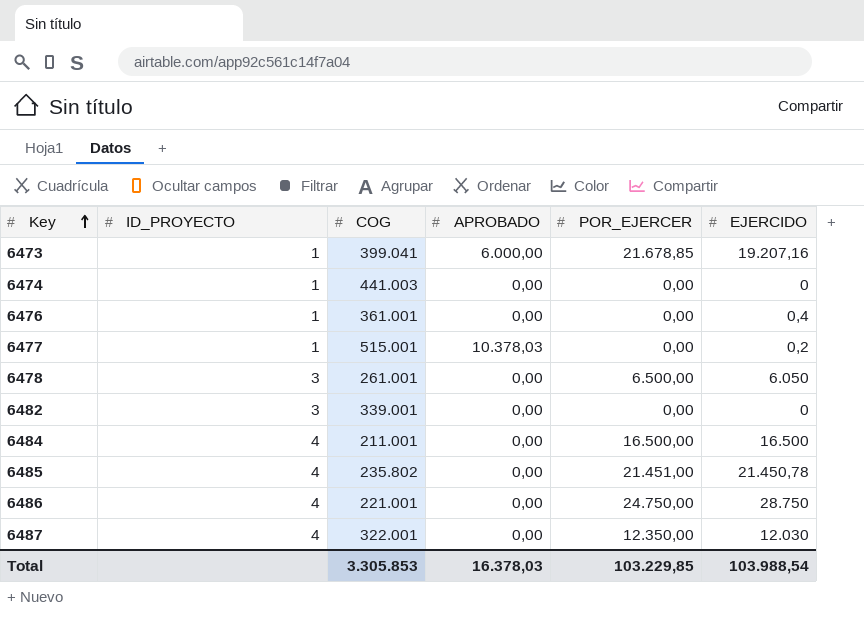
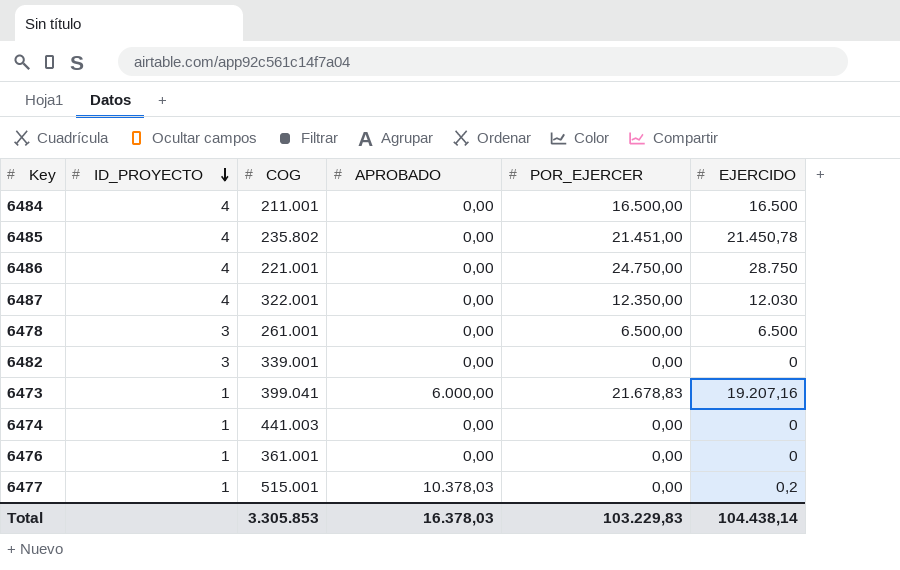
row order: Key ascending -> ID_PROYECTO descending
6478 | EJERCIDO: 6.050 -> 6.500
6473 | POR_EJERCER: 21.678,85 -> 21.678,83
6476 | EJERCIDO: 0,4 -> 0
Total | POR_EJERCER: 103.229,85 -> 103.229,83
Total | EJERCIDO: 103.988,54 -> 104.438,14

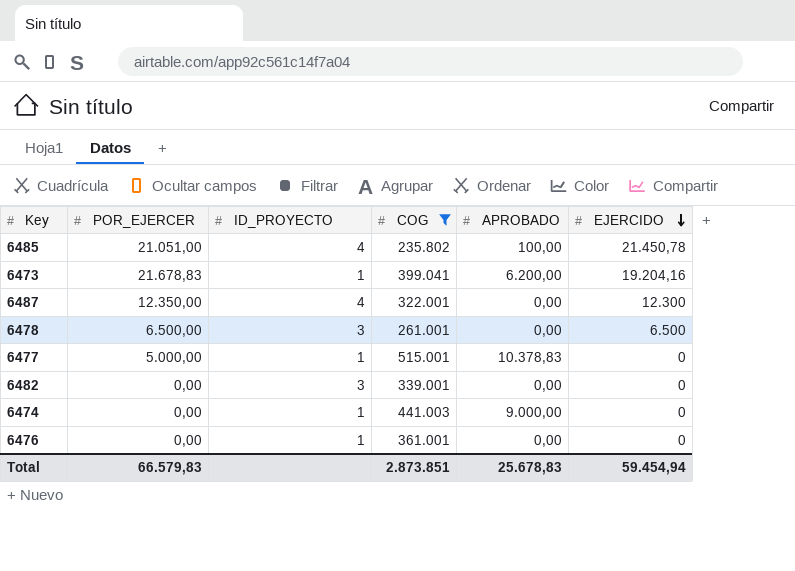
filter: none -> COG >= 235.802
row order: ID_PROYECTO descending -> EJERCIDO descending
column POR_EJERCER | position: 5 -> 2
6485 | POR_EJERCER: 21.451,00 -> 21.051,00
6485 | APROBADO: 0,00 -> 100,00
6473 | APROBADO: 6.000,00 -> 6.200,00
6473 | EJERCIDO: 19.207,16 -> 19.204,16
6487 | EJERCIDO: 12.030 -> 12.300
6477 | POR_EJERCER: 0,00 -> 5.000,00
6477 | APROBADO: 10.378,03 -> 10.378,83
6477 | EJERCIDO: 0,2 -> 0
6474 | APROBADO: 0,00 -> 9.000,00
Total | POR_EJERCER: 103.229,83 -> 66.579,83
Total | COG: 3.305.853 -> 2.873.851
Total | APROBADO: 16.378,03 -> 25.678,83
Total | EJERCIDO: 104.438,14 -> 59.454,94

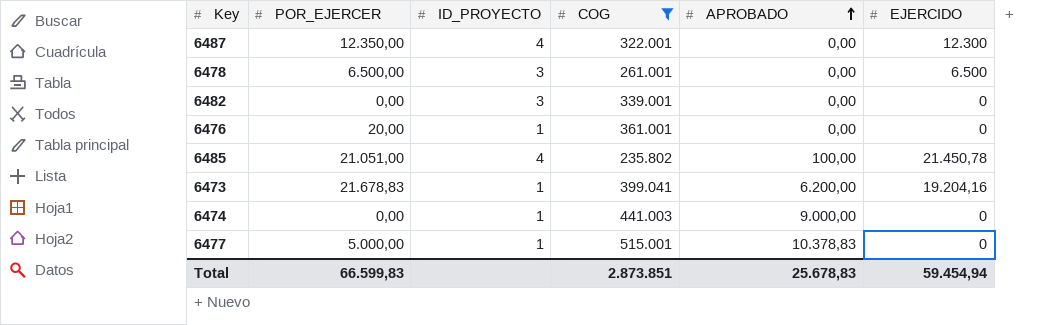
row order: EJERCIDO descending -> APROBADO ascending
6476 | POR_EJERCER: 0,00 -> 20,00
Total | POR_EJERCER: 66.579,83 -> 66.599,83

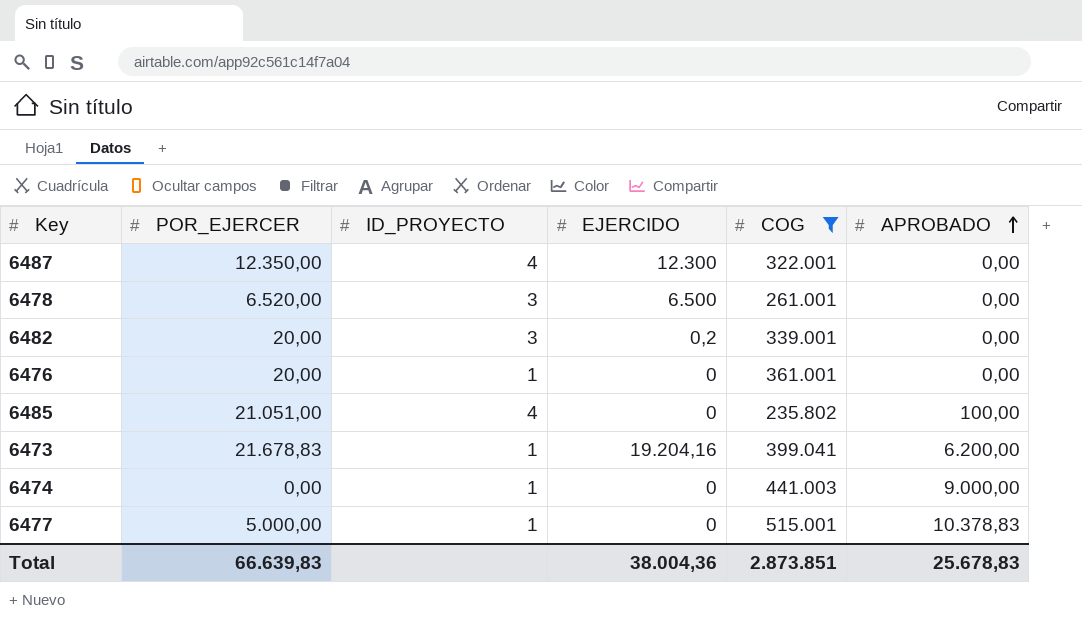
column EJERCIDO | position: 6 -> 4
6478 | POR_EJERCER: 6.500,00 -> 6.520,00
6482 | POR_EJERCER: 0,00 -> 20,00
6482 | EJERCIDO: 0 -> 0,2
6485 | EJERCIDO: 21.450,78 -> 0
Total | POR_EJERCER: 66.599,83 -> 66.639,83
Total | EJERCIDO: 59.454,94 -> 38.004,36

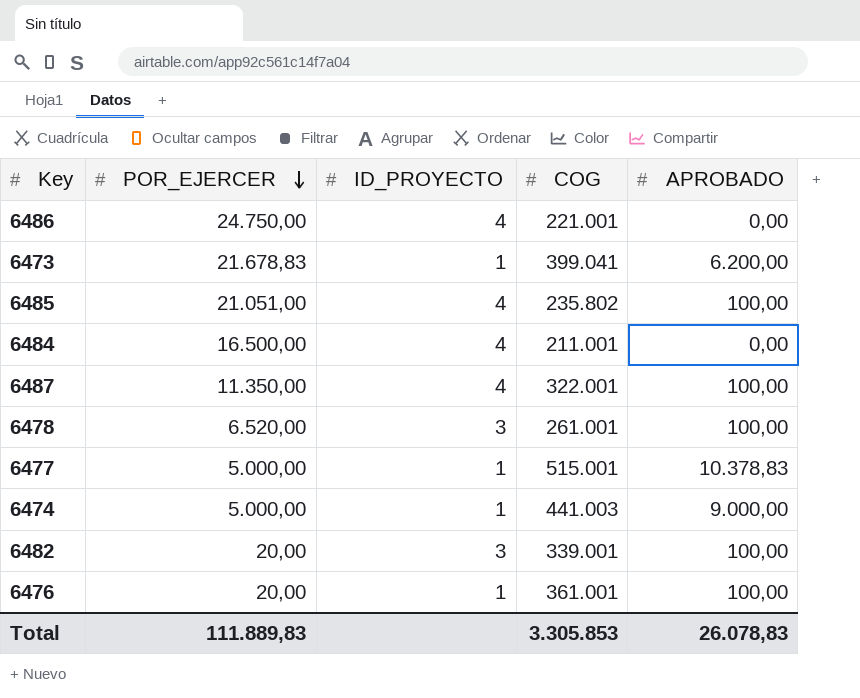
filter: COG >= 235.802 -> none
row order: APROBADO ascending -> POR_EJERCER descending
column EJERCIDO | position: 4 -> none
6487 | POR_EJERCER: 12.350,00 -> 11.350,00
6487 | APROBADO: 0,00 -> 100,00
6478 | APROBADO: 0,00 -> 100,00
6474 | POR_EJERCER: 0,00 -> 5.000,00
6482 | APROBADO: 0,00 -> 100,00
6476 | APROBADO: 0,00 -> 100,00
Total | POR_EJERCER: 66.639,83 -> 111.889,83
Total | COG: 2.873.851 -> 3.305.853
Total | APROBADO: 25.678,83 -> 26.078,83

